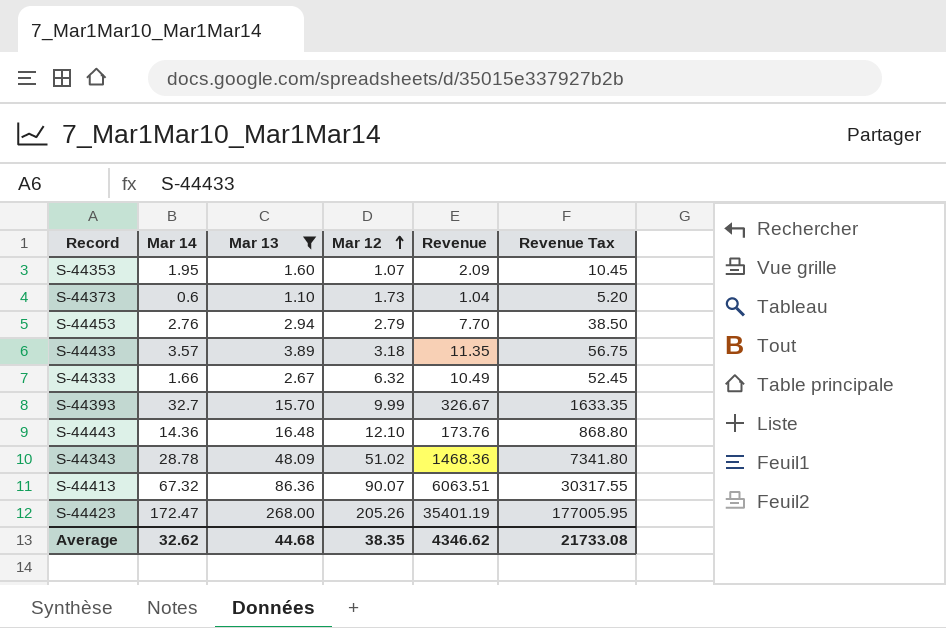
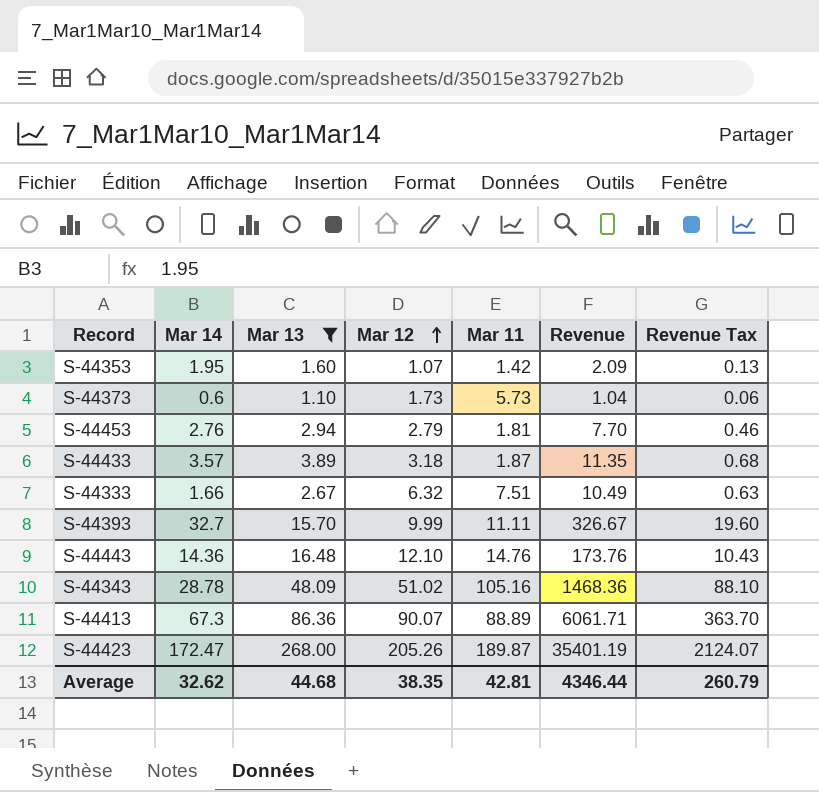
column Mar 11 | position: none -> 5
column Revenue Tax | formula: [Revenue] * 5 -> [Revenue] * 0.06
S-44413 | Mar 14: 67.32 -> 67.3
S-44413 | Revenue: 6063.51 -> 6061.71
Average | Revenue: 4346.62 -> 4346.44
Average | Revenue Tax: 21733.08 -> 260.79

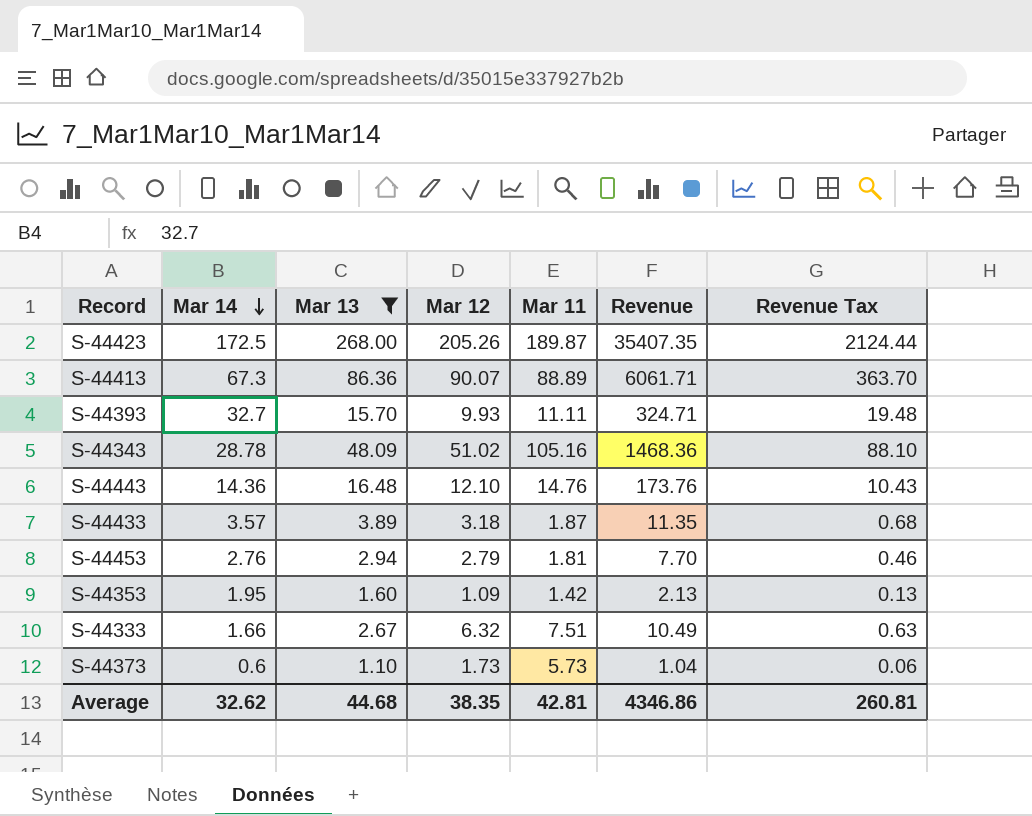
row order: Mar 12 ascending -> Mar 14 descending
S-44423 | Mar 14: 172.47 -> 172.5
S-44423 | Revenue: 35401.19 -> 35407.35
S-44423 | Revenue Tax: 2124.07 -> 2124.44
S-44393 | Mar 12: 9.99 -> 9.93
S-44393 | Revenue: 326.67 -> 324.71
S-44393 | Revenue Tax: 19.60 -> 19.48
S-44353 | Mar 12: 1.07 -> 1.09
S-44353 | Revenue: 2.09 -> 2.13
Average | Revenue: 4346.44 -> 4346.86
Average | Revenue Tax: 260.79 -> 260.81

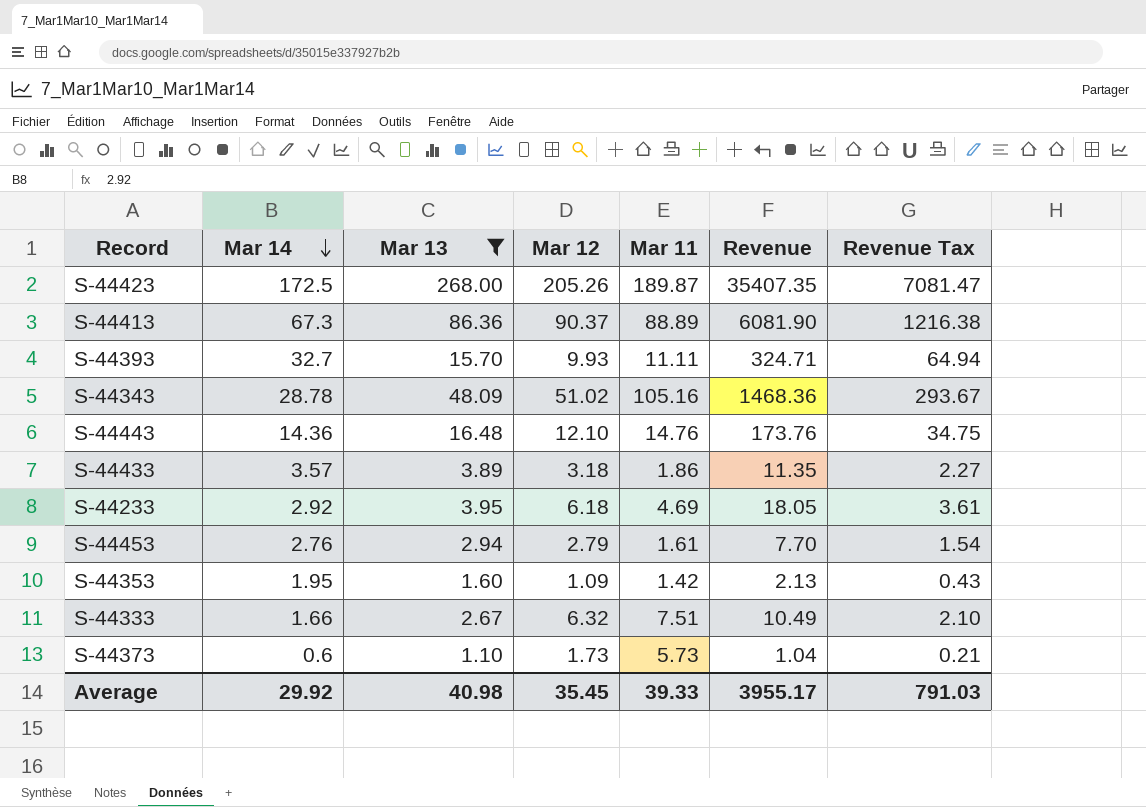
column Revenue Tax | formula: [Revenue] * 0.06 -> [Revenue] * 0.2
S-44413 | Mar 12: 90.07 -> 90.37
S-44413 | Revenue: 6061.71 -> 6081.90
S-44433 | Mar 11: 1.87 -> 1.86
row S-44233: none -> 2.92 | 3.95 | 6.18 | 4.69 | 18.05 | 3.61
S-44453 | Mar 11: 1.81 -> 1.61
Average | Mar 14: 32.62 -> 29.92
Average | Mar 13: 44.68 -> 40.98
Average | Mar 12: 38.35 -> 35.45
Average | Mar 11: 42.81 -> 39.33
Average | Revenue: 4346.86 -> 3955.17
Average | Revenue Tax: 260.81 -> 791.03

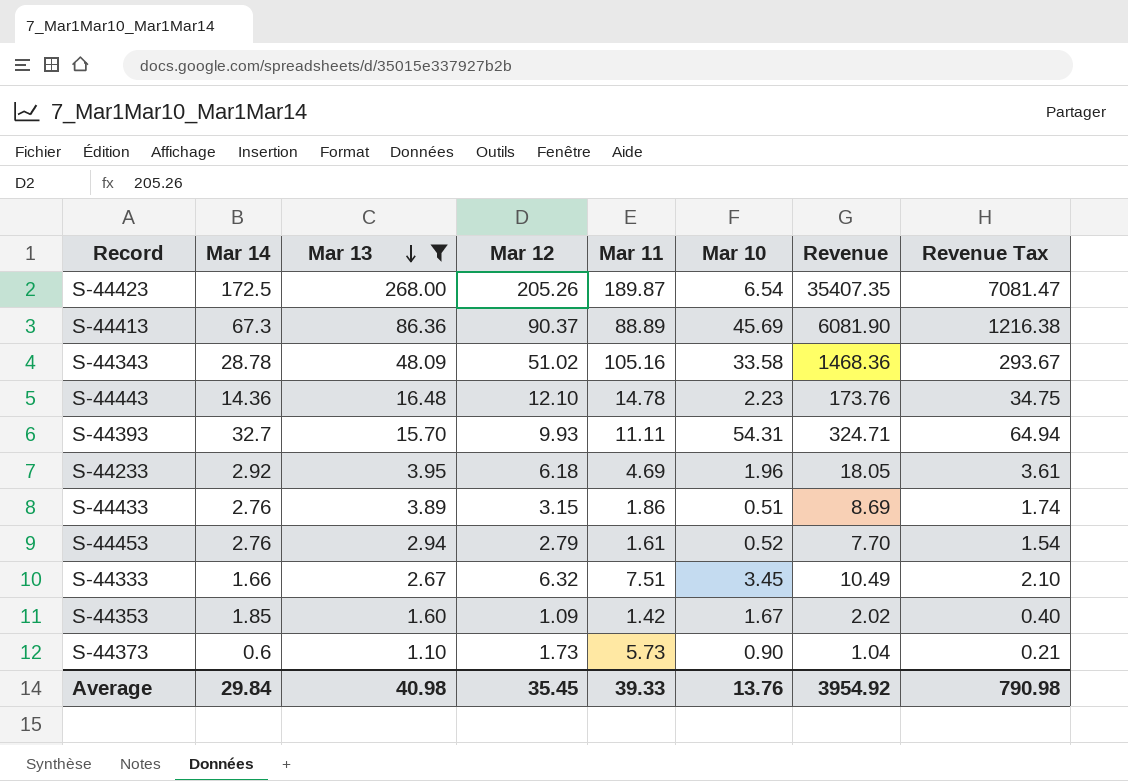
row order: Mar 14 descending -> Mar 13 descending
column Mar 10 | position: none -> 6
S-44443 | Mar 11: 14.76 -> 14.78
S-44433 | Mar 14: 3.57 -> 2.76
S-44433 | Mar 12: 3.18 -> 3.15
S-44433 | Revenue: 11.35 -> 8.69
S-44433 | Revenue Tax: 2.27 -> 1.74
S-44353 | Mar 14: 1.95 -> 1.85
S-44353 | Revenue: 2.13 -> 2.02
S-44353 | Revenue Tax: 0.43 -> 0.40
Average | Mar 14: 29.92 -> 29.84
Average | Revenue: 3955.17 -> 3954.92
Average | Revenue Tax: 791.03 -> 790.98

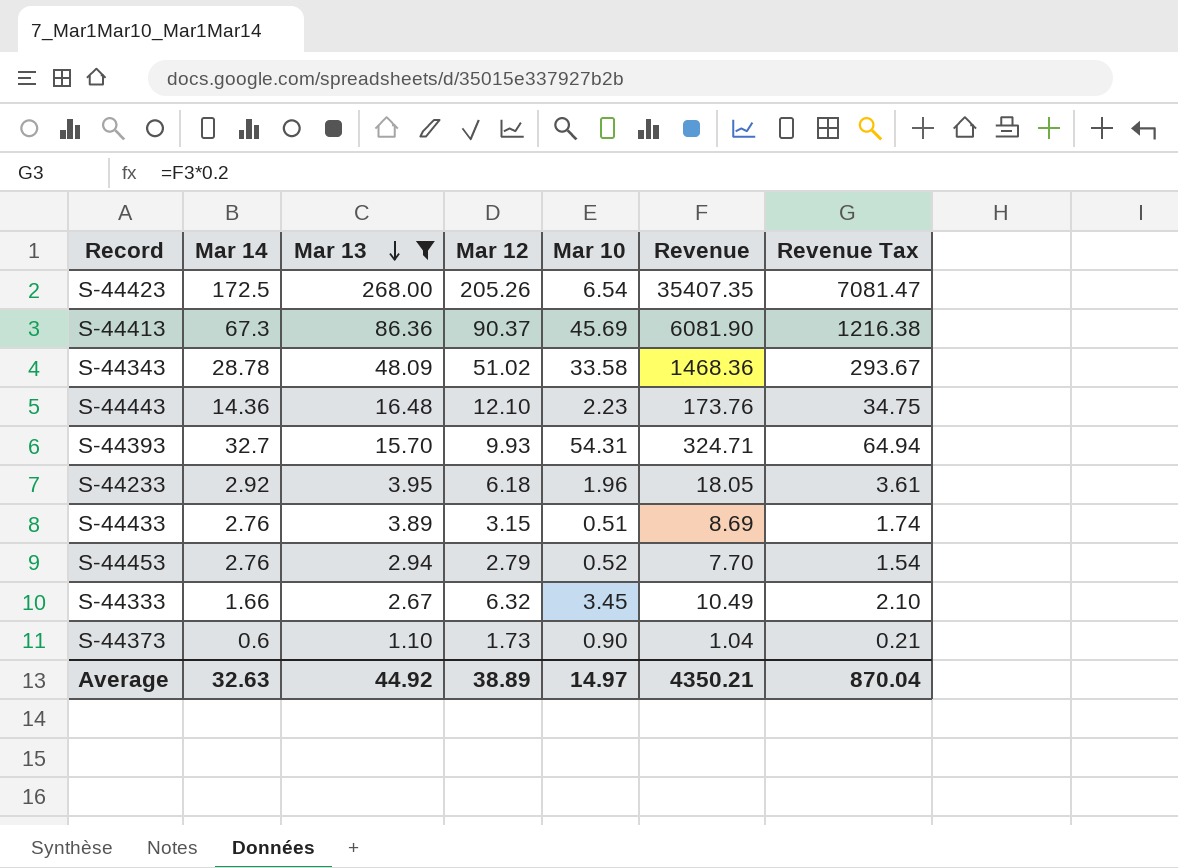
column Mar 11 | position: 5 -> none
row S-44353: 1.85 | 1.60 | 1.09 | 1.42 | 1.67 | 2.02 | 0.40 -> none
Average | Mar 14: 29.84 -> 32.63
Average | Mar 13: 40.98 -> 44.92
Average | Mar 12: 35.45 -> 38.89
Average | Mar 10: 13.76 -> 14.97
Average | Revenue: 3954.92 -> 4350.21
Average | Revenue Tax: 790.98 -> 870.04

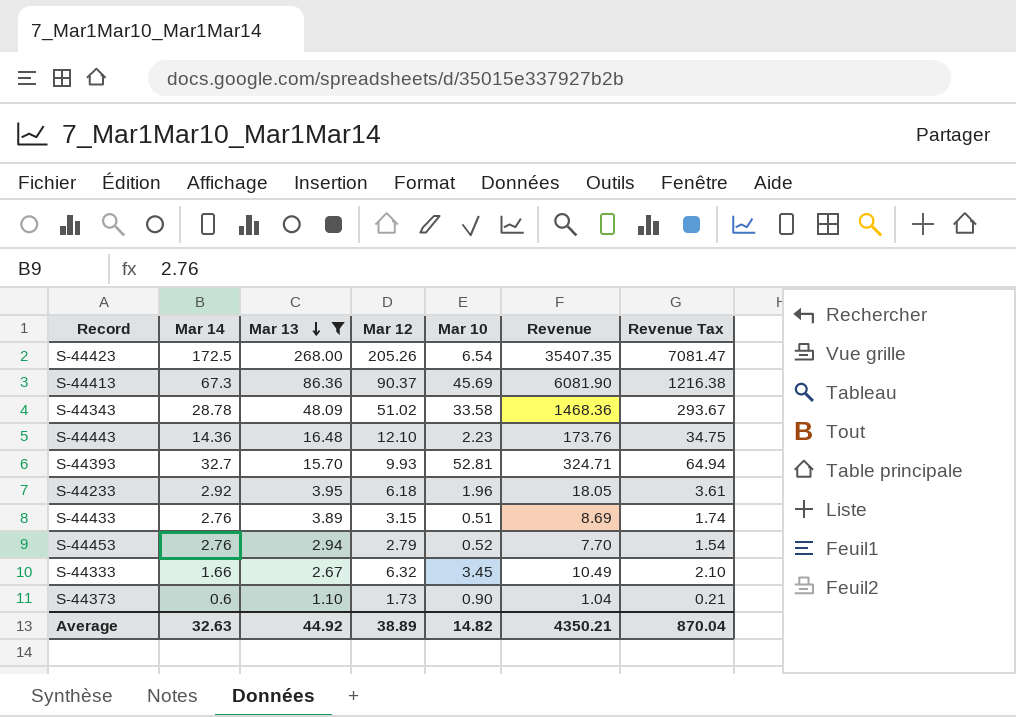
S-44393 | Mar 10: 54.31 -> 52.81
Average | Mar 10: 14.97 -> 14.82

